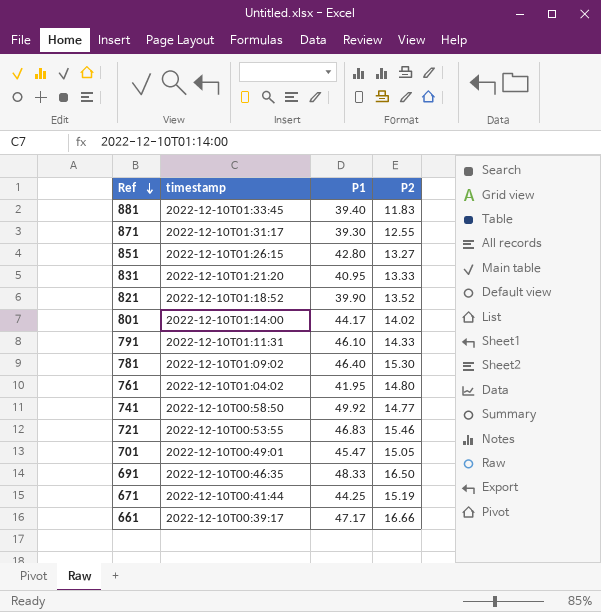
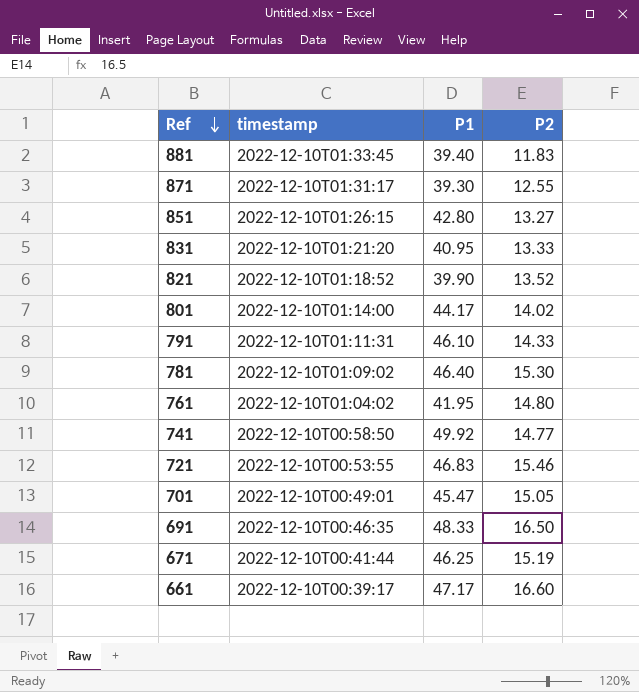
671 | P1: 44.25 -> 46.25
661 | P2: 16.66 -> 16.60

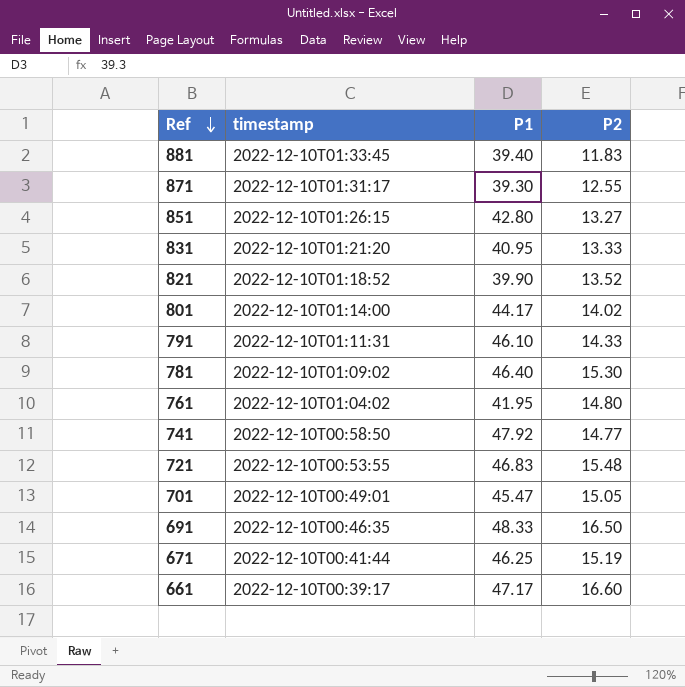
741 | P1: 49.92 -> 47.92
721 | P2: 15.46 -> 15.48

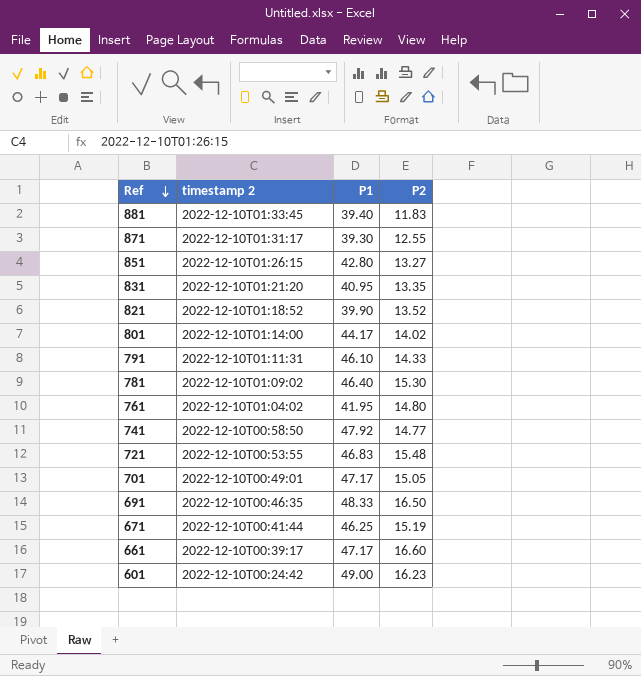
column name: timestamp -> timestamp 2
831 | P2: 13.33 -> 13.35
701 | P1: 45.47 -> 47.17
row 601: none -> 2022-12-10T00:24:42 | 49.00 | 16.23

